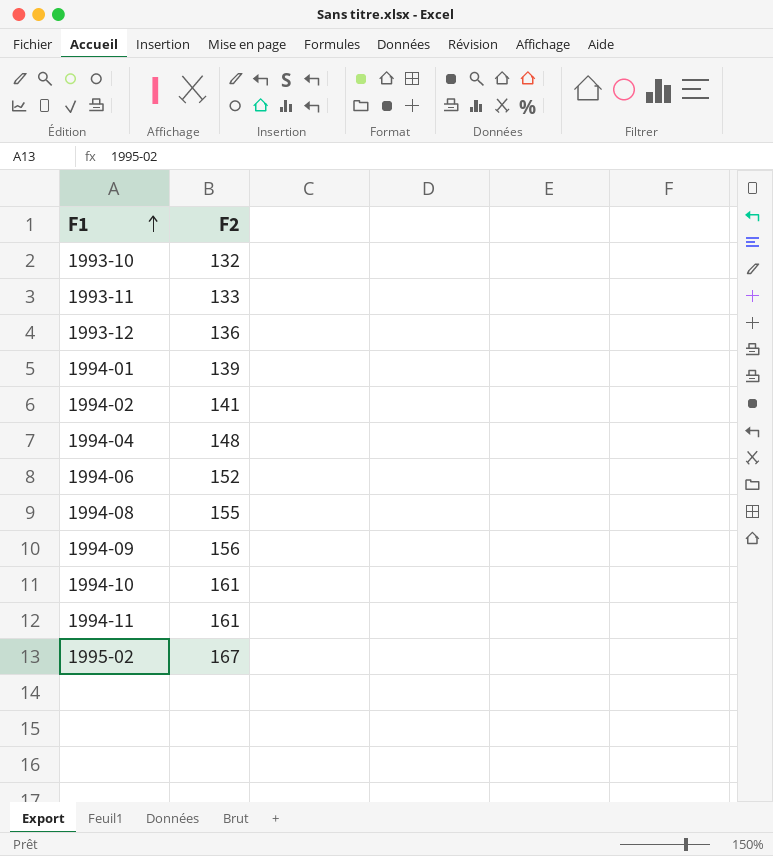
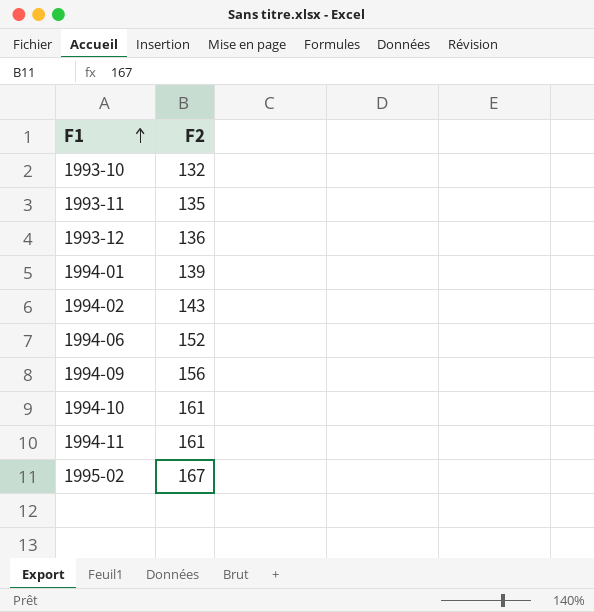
row 1994-04: 148 -> none
row 1994-08: 155 -> none
1993-11 | F2: 133 -> 135
1994-02 | F2: 141 -> 143

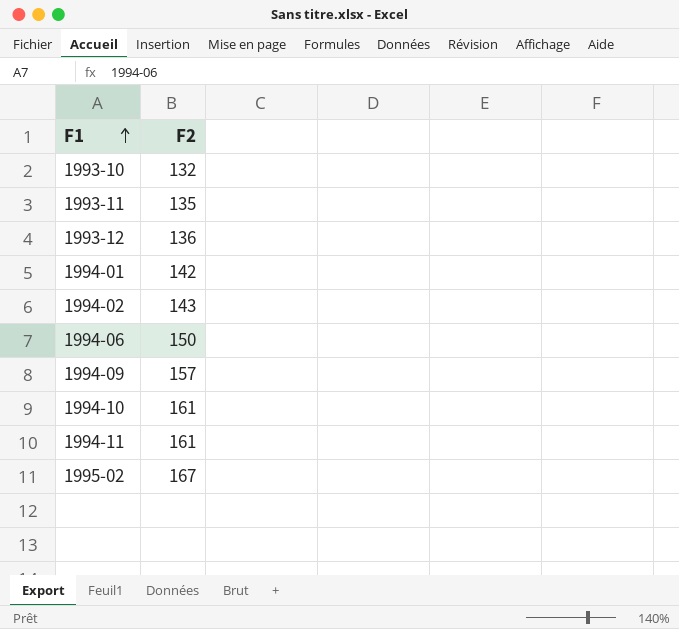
1994-01 | F2: 139 -> 142
1994-06 | F2: 152 -> 150
1994-09 | F2: 156 -> 157

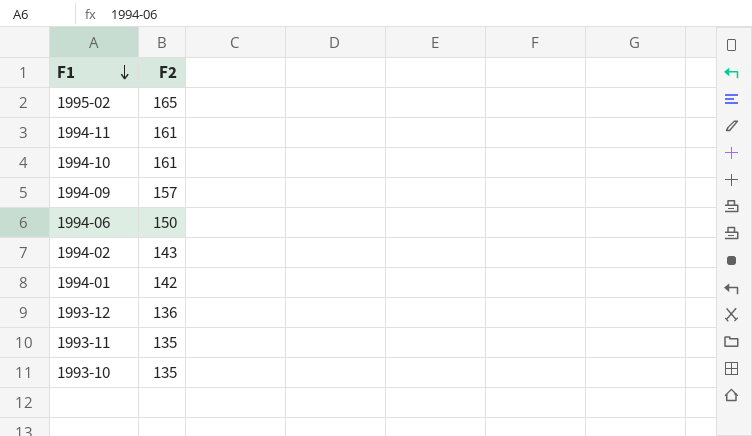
row order: F1 ascending -> F1 descending
1995-02 | F2: 167 -> 165
1993-10 | F2: 132 -> 135

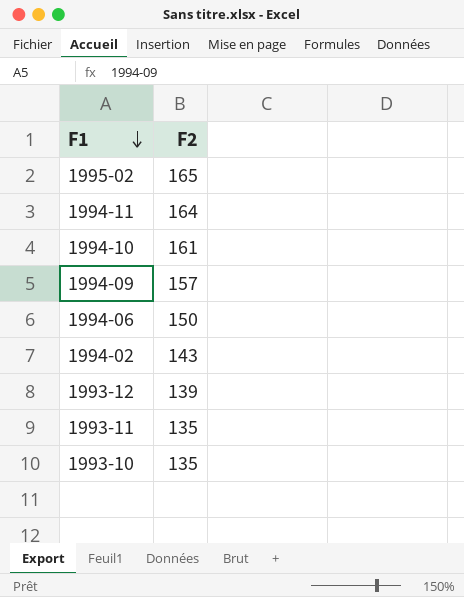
row 1994-01: 142 -> none
1994-11 | F2: 161 -> 164
1993-12 | F2: 136 -> 139

